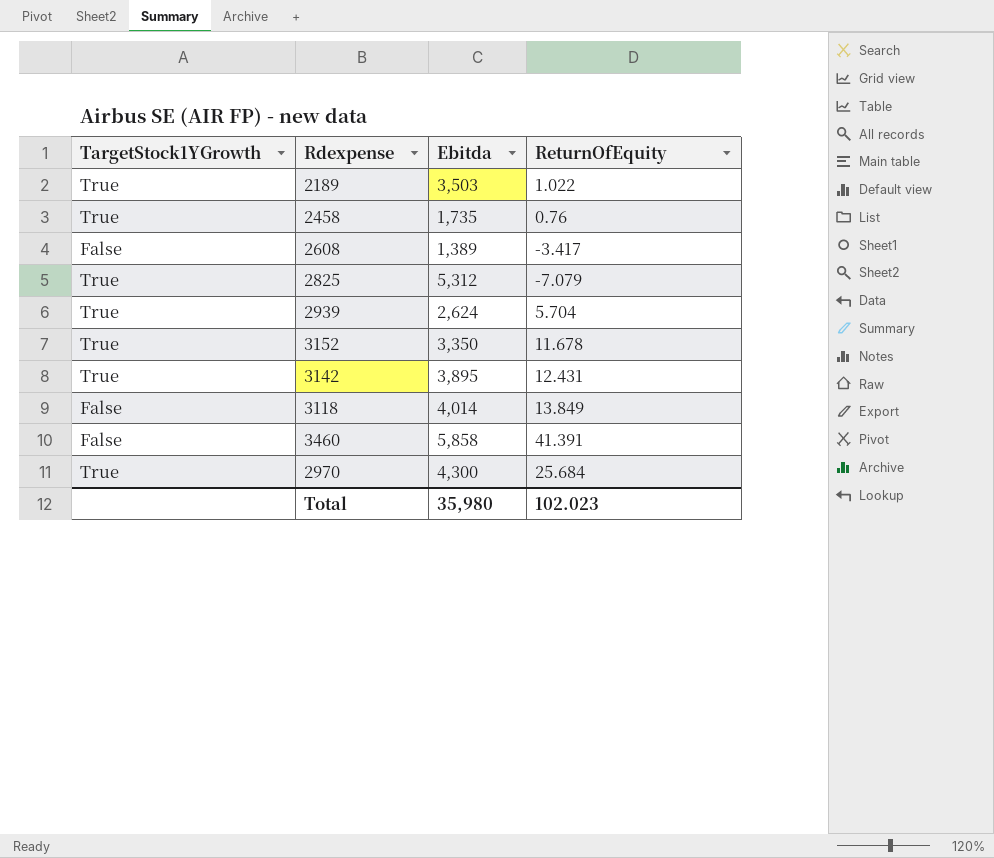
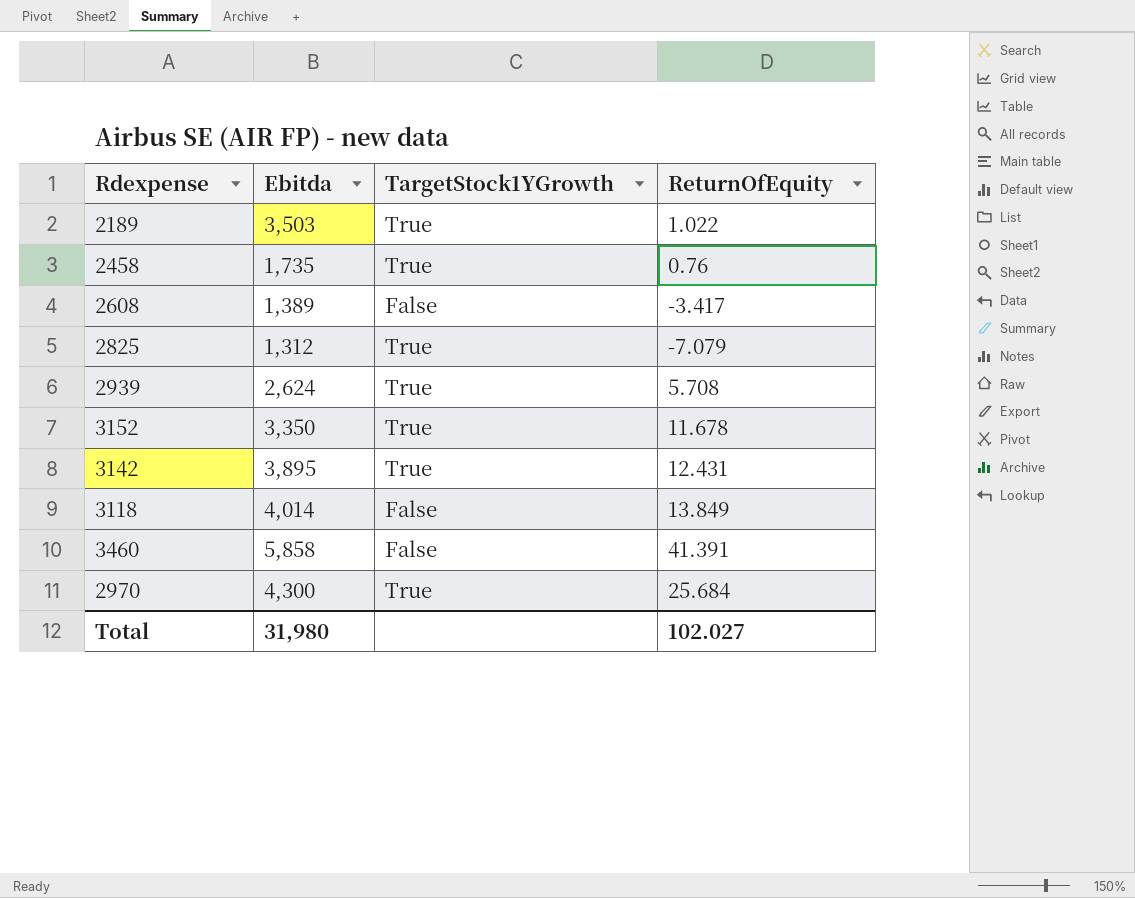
column TargetStock1YGrowth | position: 1 -> 3
2825 | Ebitda: 5,312 -> 1,312
2939 | ReturnOfEquity: 5.704 -> 5.708
Total | Ebitda: 35,980 -> 31,980
Total | ReturnOfEquity: 102.023 -> 102.027

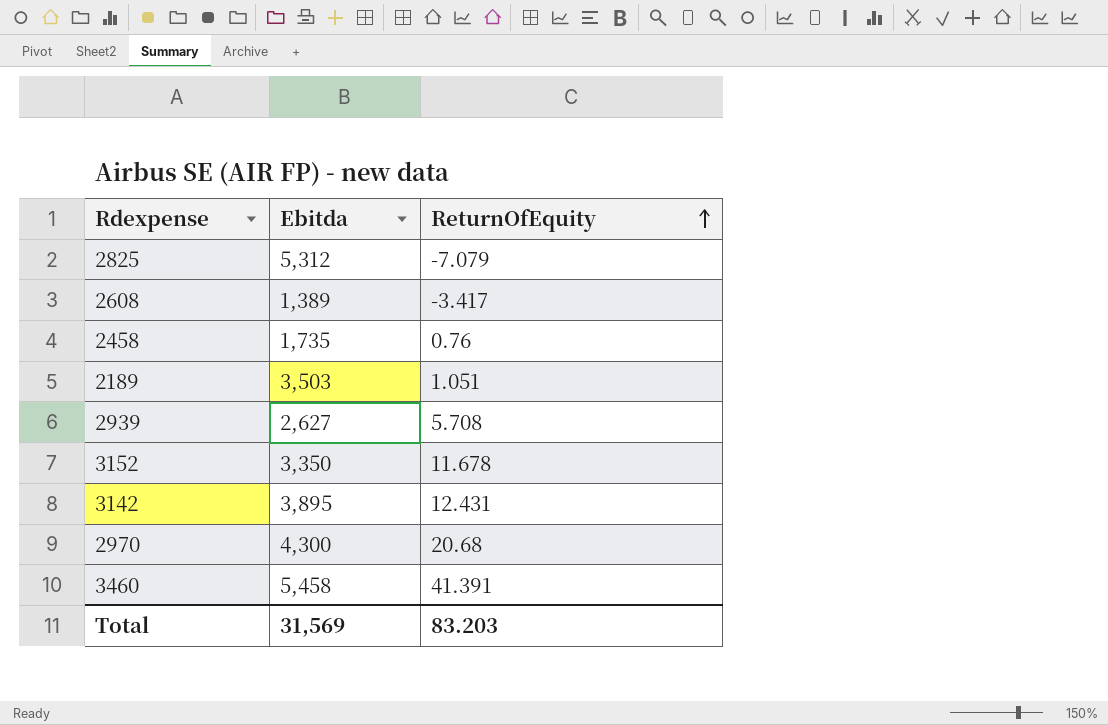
row order: none -> ReturnOfEquity ascending
column TargetStock1YGrowth | position: 3 -> none
row 3118: 4,014 | False | 13.849 -> none
2825 | Ebitda: 1,312 -> 5,312
2189 | ReturnOfEquity: 1.022 -> 1.051
2939 | Ebitda: 2,624 -> 2,627
2970 | ReturnOfEquity: 25.684 -> 20.68
3460 | Ebitda: 5,858 -> 5,458
Total | Ebitda: 31,980 -> 31,569
Total | ReturnOfEquity: 102.027 -> 83.203

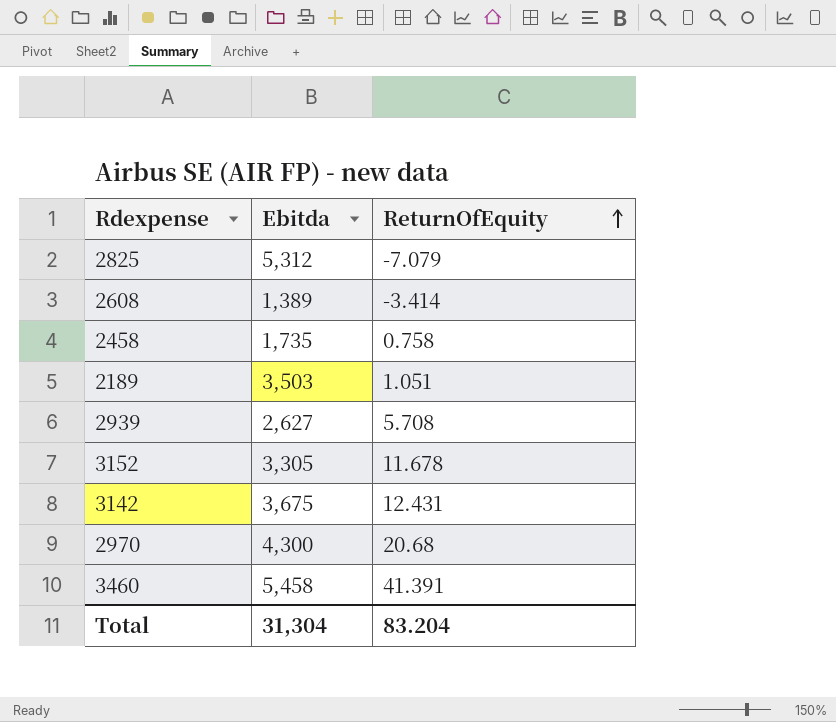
2608 | ReturnOfEquity: -3.417 -> -3.414
2458 | ReturnOfEquity: 0.76 -> 0.758
3152 | Ebitda: 3,350 -> 3,305
3142 | Ebitda: 3,895 -> 3,675
Total | Ebitda: 31,569 -> 31,304
Total | ReturnOfEquity: 83.203 -> 83.204

